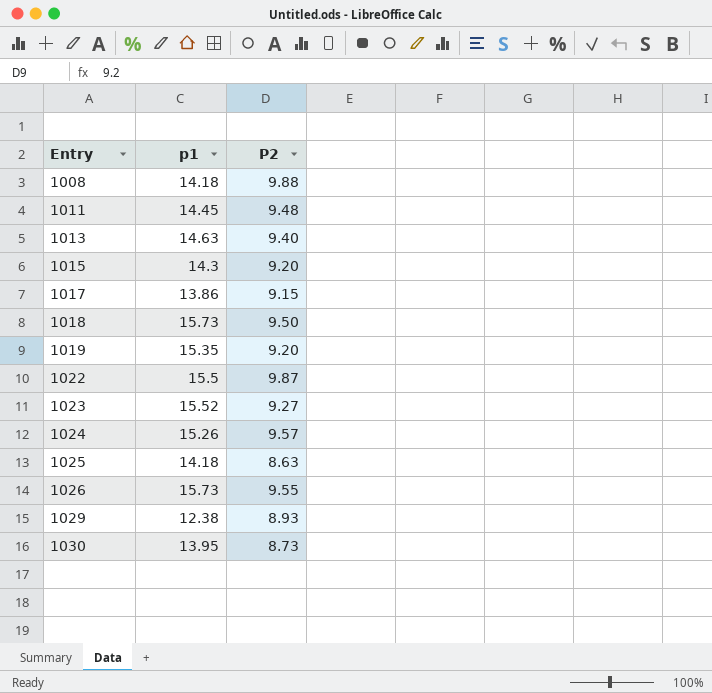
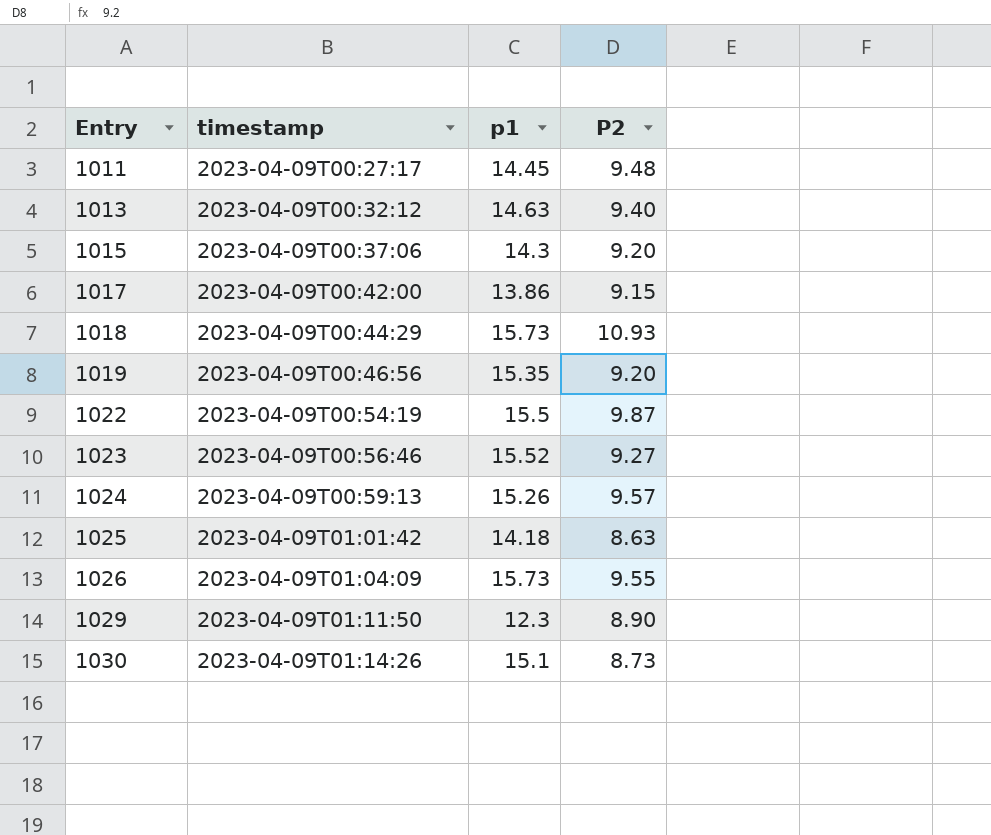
column timestamp | position: none -> 2
row 1008: 14.18 | 9.88 -> none
1018 | P2: 9.50 -> 10.93
1029 | p1: 12.38 -> 12.3
1029 | P2: 8.93 -> 8.90
1030 | p1: 13.95 -> 15.1

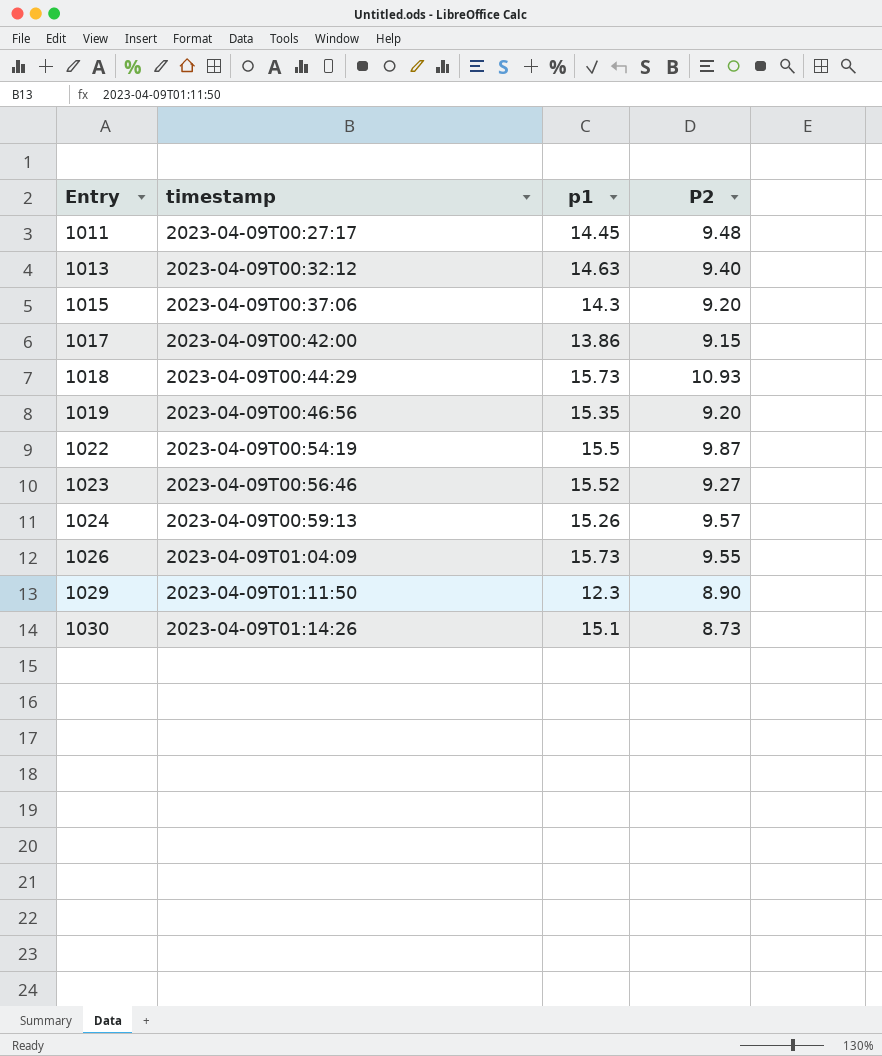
row 1025: 2023-04-09T01:01:42 | 14.18 | 8.63 -> none

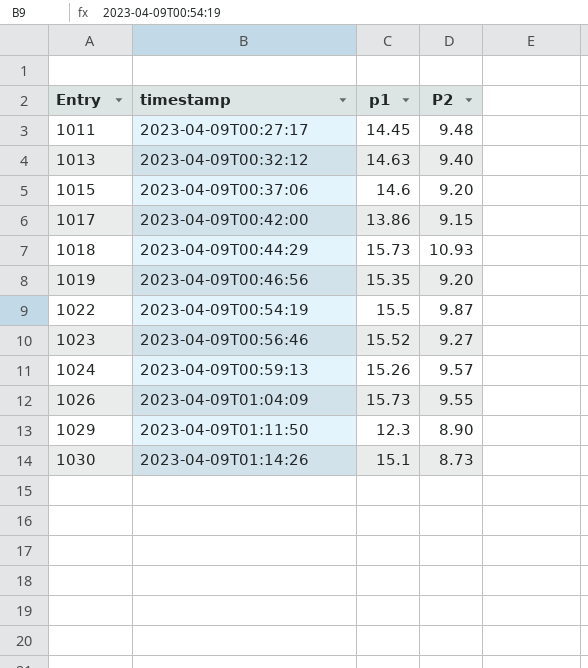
1015 | p1: 14.3 -> 14.6

